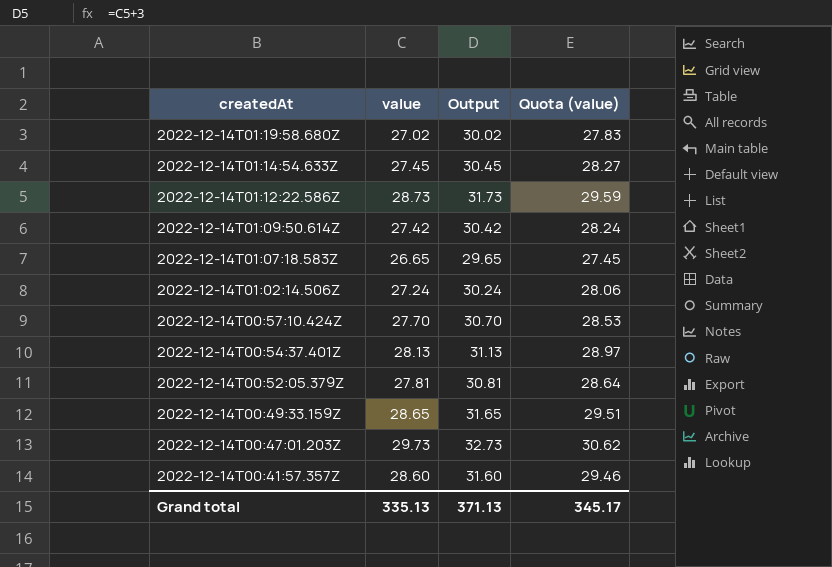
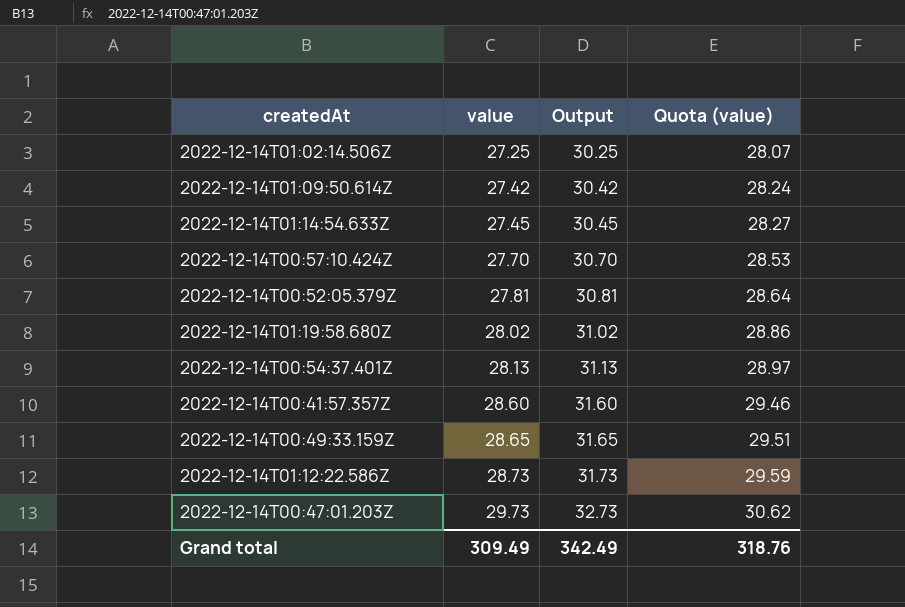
row order: createdAt descending -> value ascending
row 2022-12-14T01:07:18.583Z: 26.65 | 29.65 | 27.45 -> none
2022-12-14T01:02:14.506Z | value: 27.24 -> 27.25
2022-12-14T01:02:14.506Z | Output: 30.24 -> 30.25
2022-12-14T01:02:14.506Z | Quota (value): 28.06 -> 28.07
2022-12-14T01:19:58.680Z | value: 27.02 -> 28.02
2022-12-14T01:19:58.680Z | Output: 30.02 -> 31.02
2022-12-14T01:19:58.680Z | Quota (value): 27.83 -> 28.86
Grand total | value: 335.13 -> 309.49
Grand total | Output: 371.13 -> 342.49
Grand total | Quota (value): 345.17 -> 318.76

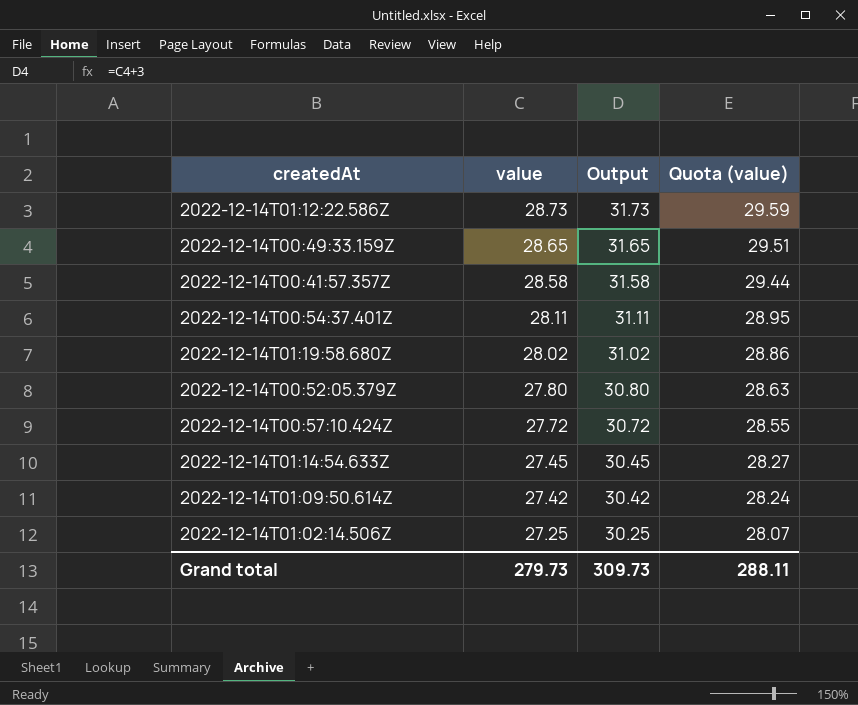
row order: value ascending -> value descending
row 2022-12-14T00:47:01.203Z: 29.73 | 32.73 | 30.62 -> none
2022-12-14T00:41:57.357Z | value: 28.60 -> 28.58
2022-12-14T00:41:57.357Z | Output: 31.60 -> 31.58
2022-12-14T00:41:57.357Z | Quota (value): 29.46 -> 29.44
2022-12-14T00:54:37.401Z | value: 28.13 -> 28.11
2022-12-14T00:54:37.401Z | Output: 31.13 -> 31.11
2022-12-14T00:54:37.401Z | Quota (value): 28.97 -> 28.95
2022-12-14T00:52:05.379Z | value: 27.81 -> 27.80
2022-12-14T00:52:05.379Z | Output: 30.81 -> 30.80
2022-12-14T00:52:05.379Z | Quota (value): 28.64 -> 28.63
2022-12-14T00:57:10.424Z | value: 27.70 -> 27.72
2022-12-14T00:57:10.424Z | Output: 30.70 -> 30.72
2022-12-14T00:57:10.424Z | Quota (value): 28.53 -> 28.55
Grand total | value: 309.49 -> 279.73
Grand total | Output: 342.49 -> 309.73
Grand total | Quota (value): 318.76 -> 288.11

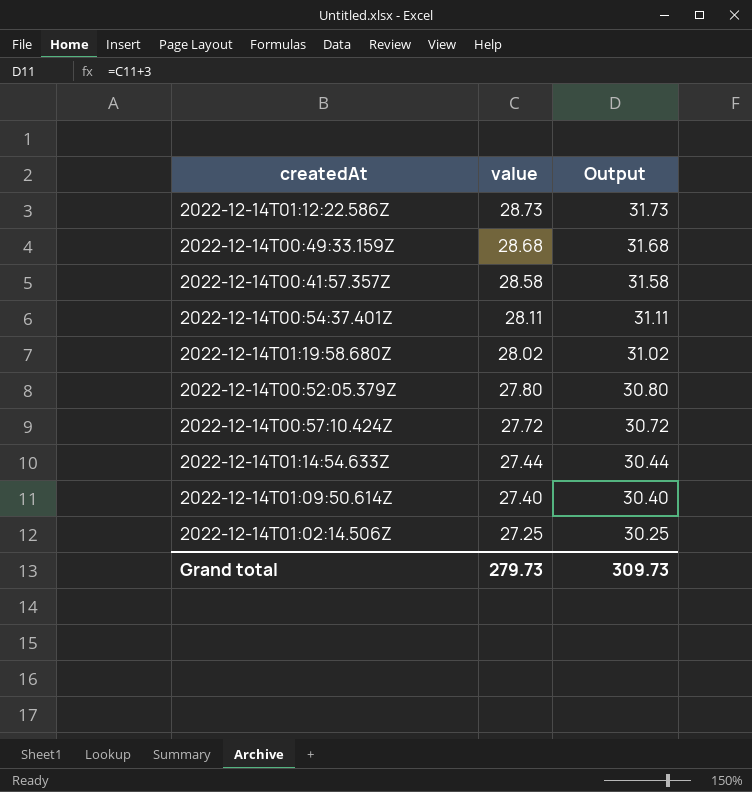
column Quota (value) | formula: [value] * 1.03 -> none
2022-12-14T00:49:33.159Z | value: 28.65 -> 28.68
2022-12-14T00:49:33.159Z | Output: 31.65 -> 31.68
2022-12-14T01:14:54.633Z | value: 27.45 -> 27.44
2022-12-14T01:14:54.633Z | Output: 30.45 -> 30.44
2022-12-14T01:09:50.614Z | value: 27.42 -> 27.40
2022-12-14T01:09:50.614Z | Output: 30.42 -> 30.40

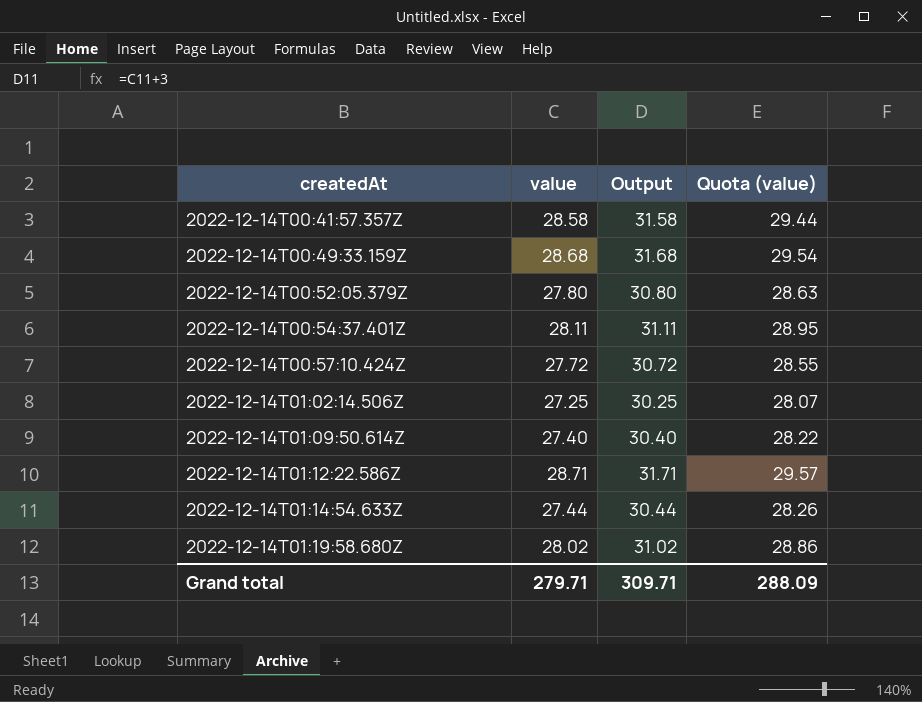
row order: value descending -> createdAt ascending
column Quota (value) | formula: none -> [value] * 1.03
2022-12-14T01:12:22.586Z | value: 28.73 -> 28.71
2022-12-14T01:12:22.586Z | Output: 31.73 -> 31.71
Grand total | value: 279.73 -> 279.71
Grand total | Output: 309.73 -> 309.71

